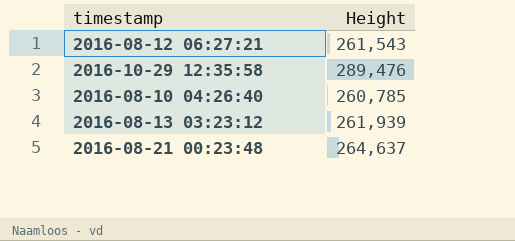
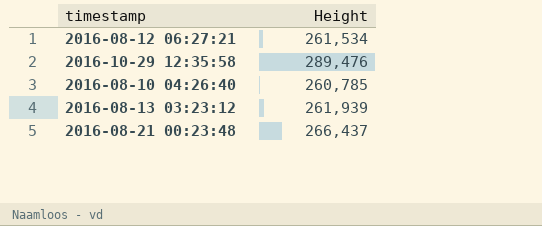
2016-08-12 06:27:21 | Height: 261,543 -> 261,534
2016-08-21 00:23:48 | Height: 264,637 -> 266,437

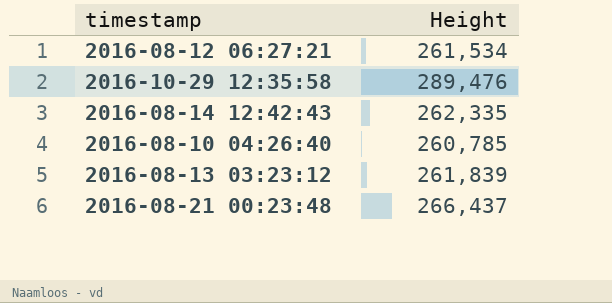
row 2016-08-14 12:42:43: none -> 262,335
2016-08-13 03:23:12 | Height: 261,939 -> 261,839

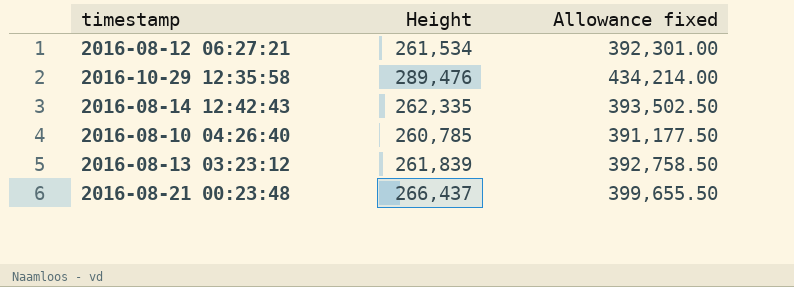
column Allowance fixed | formula: none -> [Height] * 1.5

